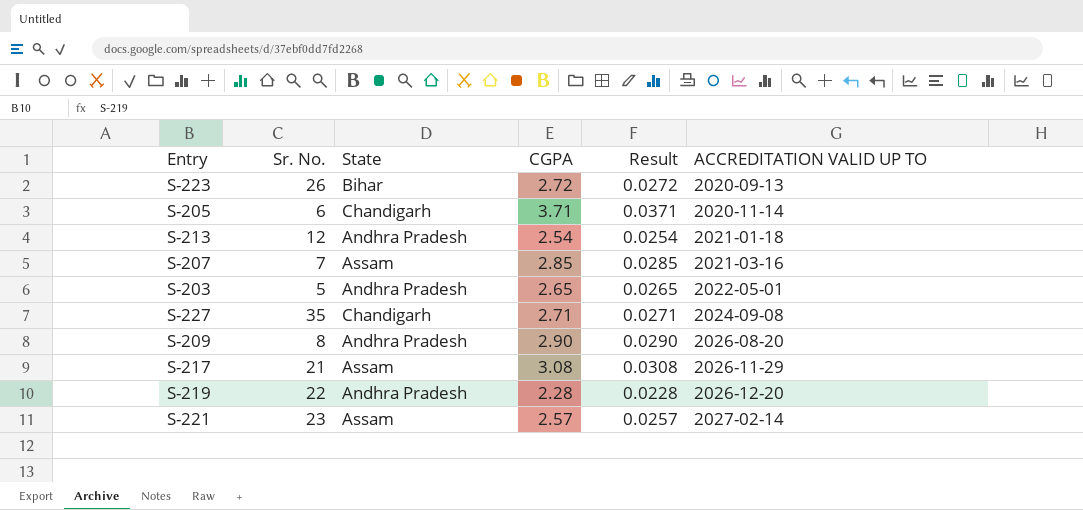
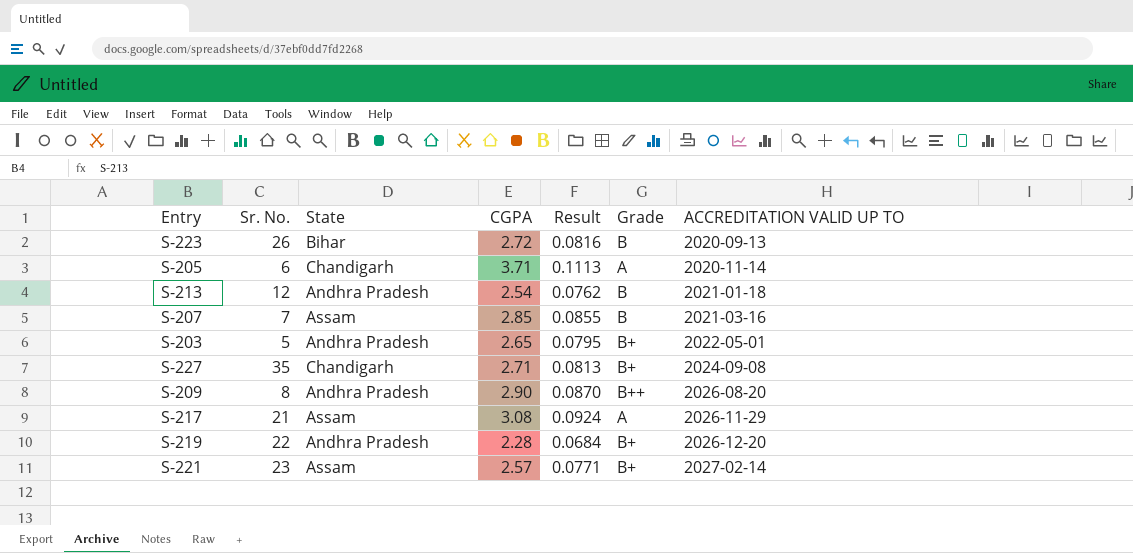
column Result | formula: [CGPA] * 0.01 -> [CGPA] * 0.03
column Grade | position: none -> 6

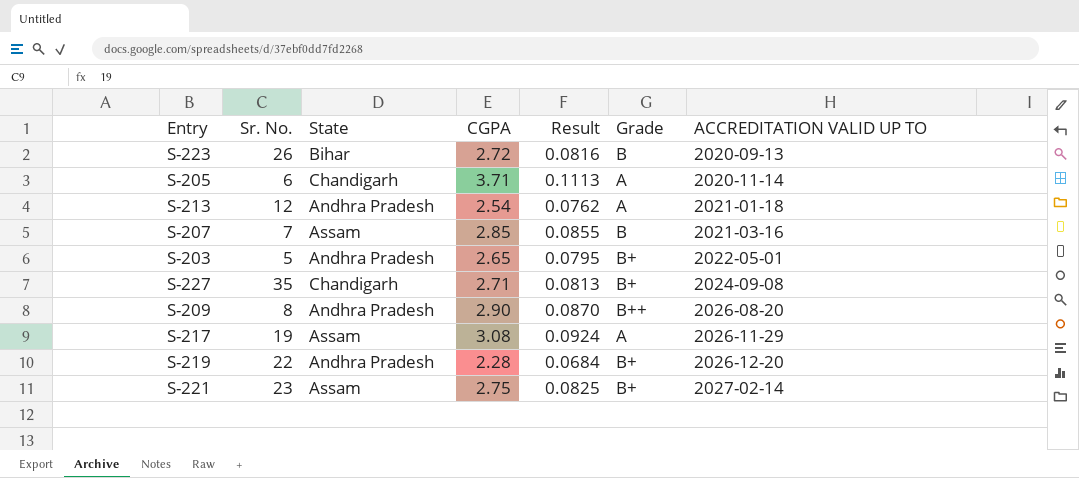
S-213 | Grade: B -> A
S-217 | Sr. No.: 21 -> 19
S-221 | CGPA: 2.57 -> 2.75
S-221 | Result: 0.0771 -> 0.0825

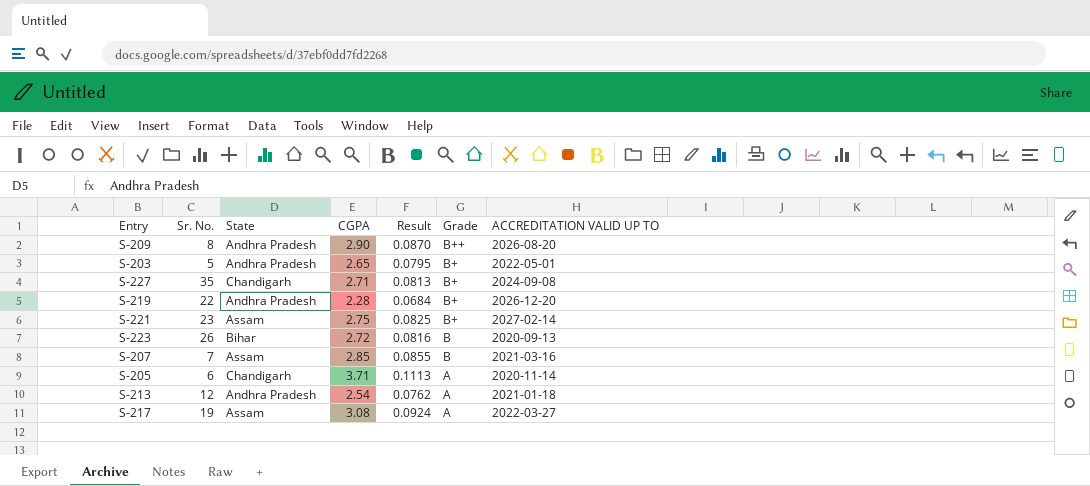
row order: ACCREDITATION VALID UP TO ascending -> Grade descending
S-217 | ACCREDITATION VALID UP TO: 2026-11-29 -> 2022-03-27

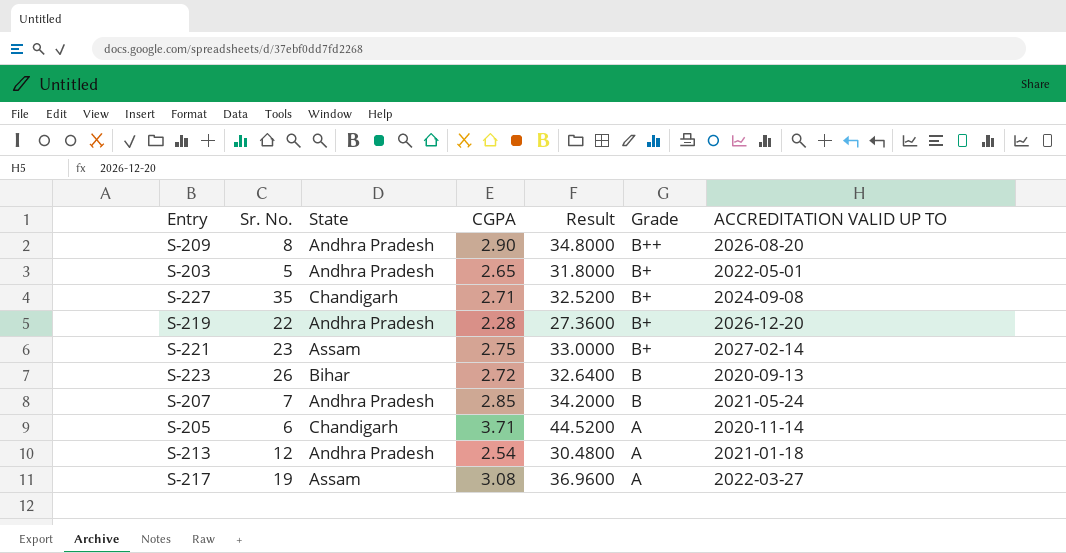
column Result | formula: [CGPA] * 0.03 -> [CGPA] * 12
S-207 | State: Assam -> Andhra Pradesh
S-207 | ACCREDITATION VALID UP TO: 2021-03-16 -> 2021-05-24

